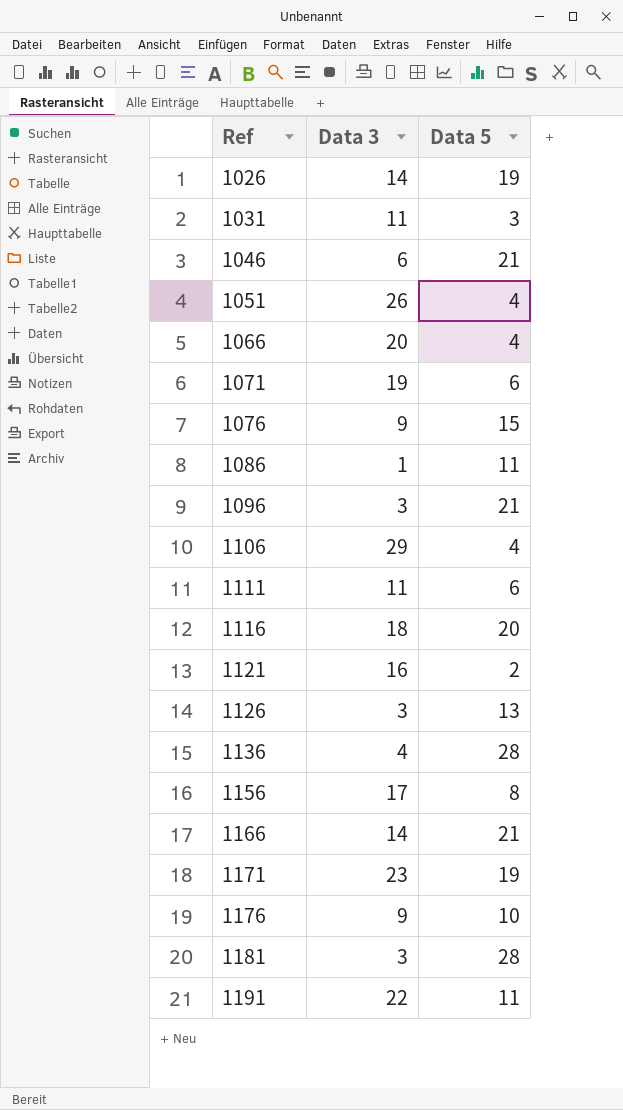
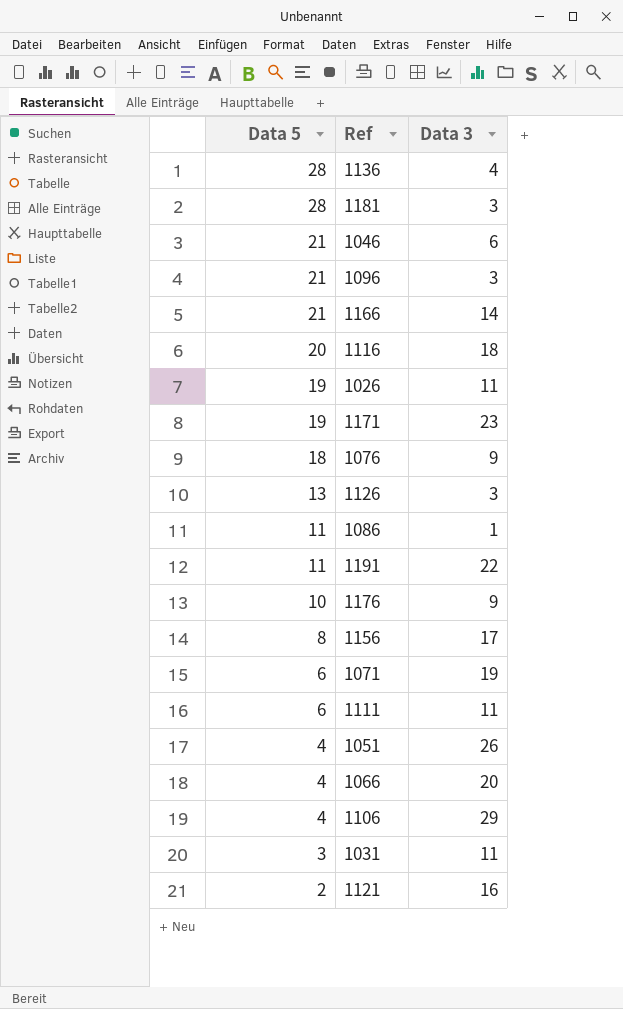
row order: Ref ascending -> Data 5 descending
column Data 5 | position: 3 -> 1
1026 | Data 3: 14 -> 11
1076 | Data 5: 15 -> 18

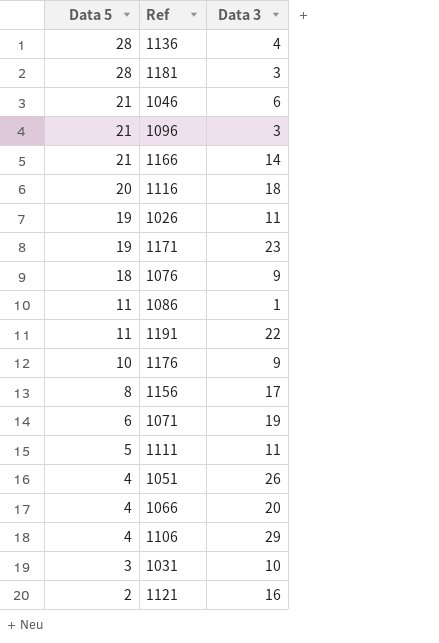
row 1126: 13 | 3 -> none
1111 | Data 5: 6 -> 5
1031 | Data 3: 11 -> 10

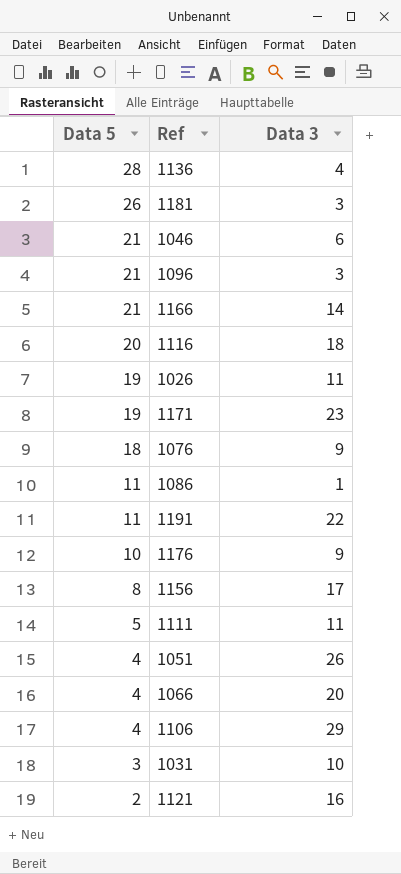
row 1071: 6 | 19 -> none
1181 | Data 5: 28 -> 26

